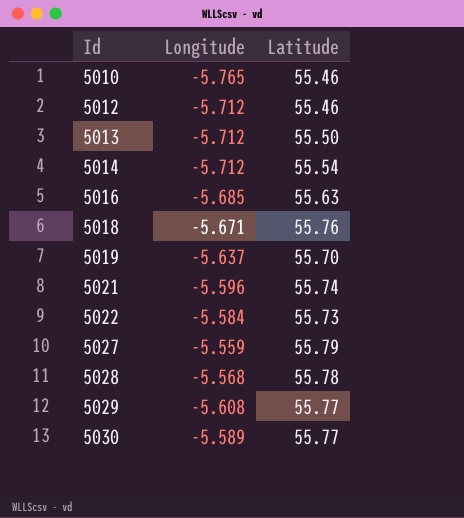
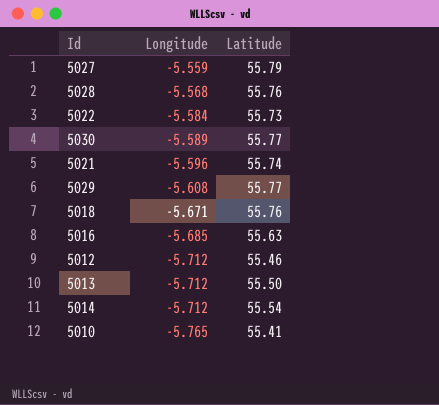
row order: Id ascending -> Longitude descending
row 5019: -5.637 | 55.70 -> none
5028 | Latitude: 55.78 -> 55.76
5010 | Latitude: 55.46 -> 55.41

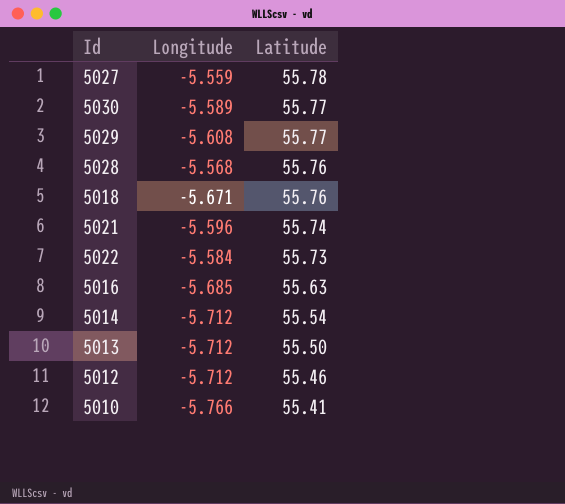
row order: Longitude descending -> Latitude descending
5027 | Latitude: 55.79 -> 55.78
5010 | Longitude: -5.765 -> -5.766

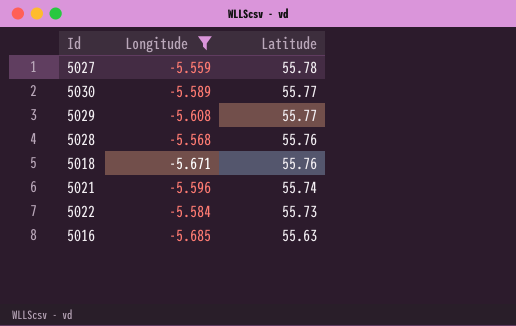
filter: none -> Longitude >= -5.685

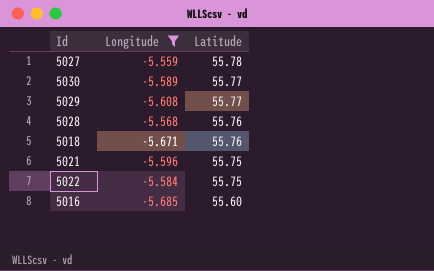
5021 | Latitude: 55.74 -> 55.75
5022 | Latitude: 55.73 -> 55.75
5016 | Latitude: 55.63 -> 55.60

